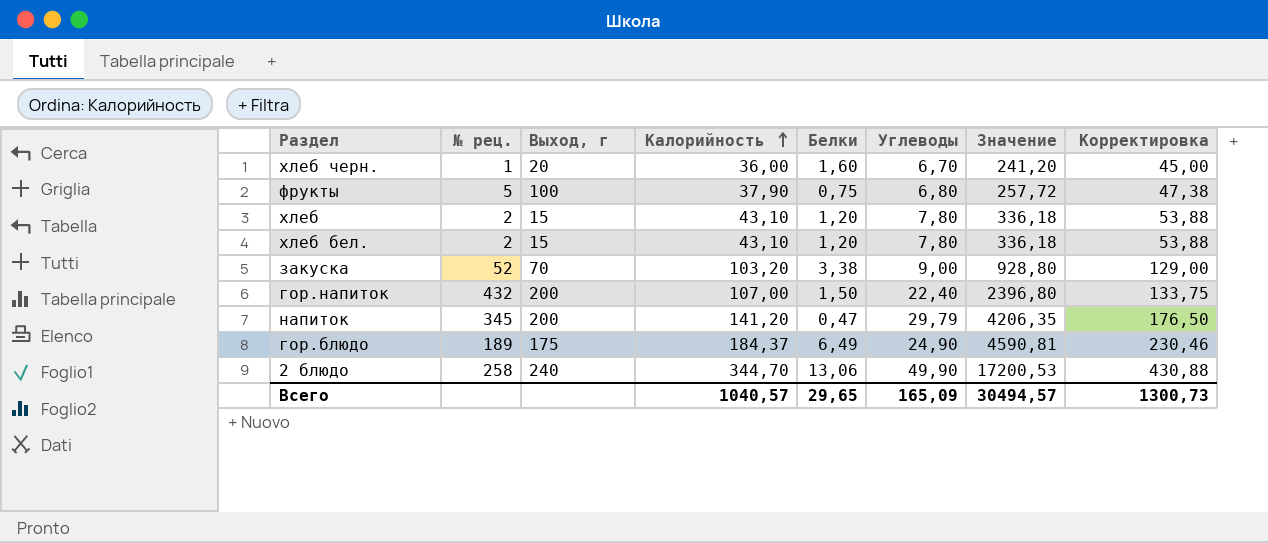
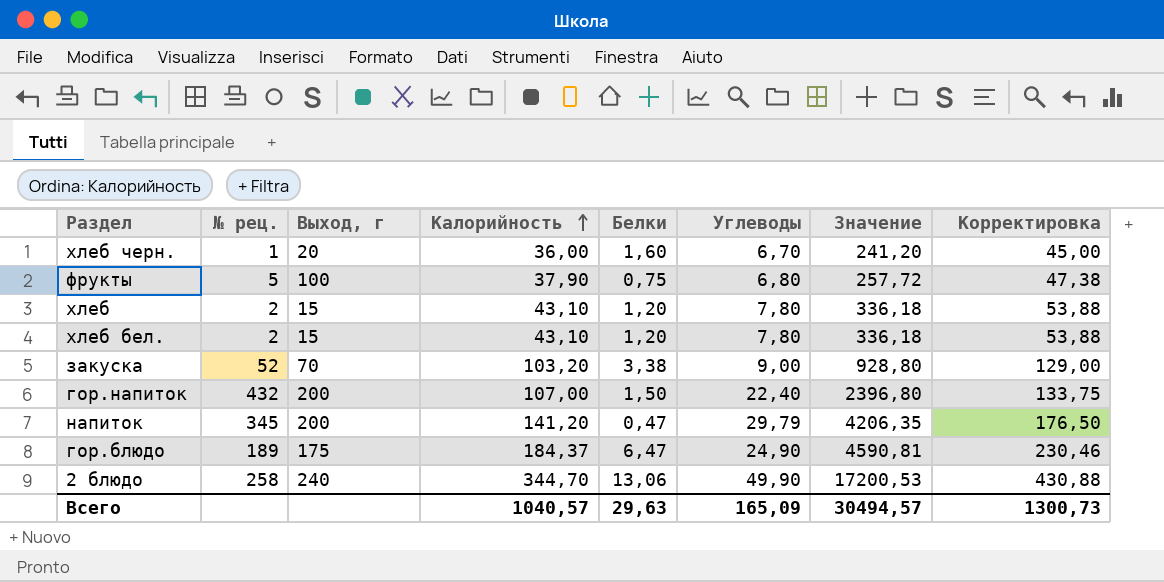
гор.блюдо | Белки: 6,49 -> 6,47
Всего | Белки: 29,65 -> 29,63

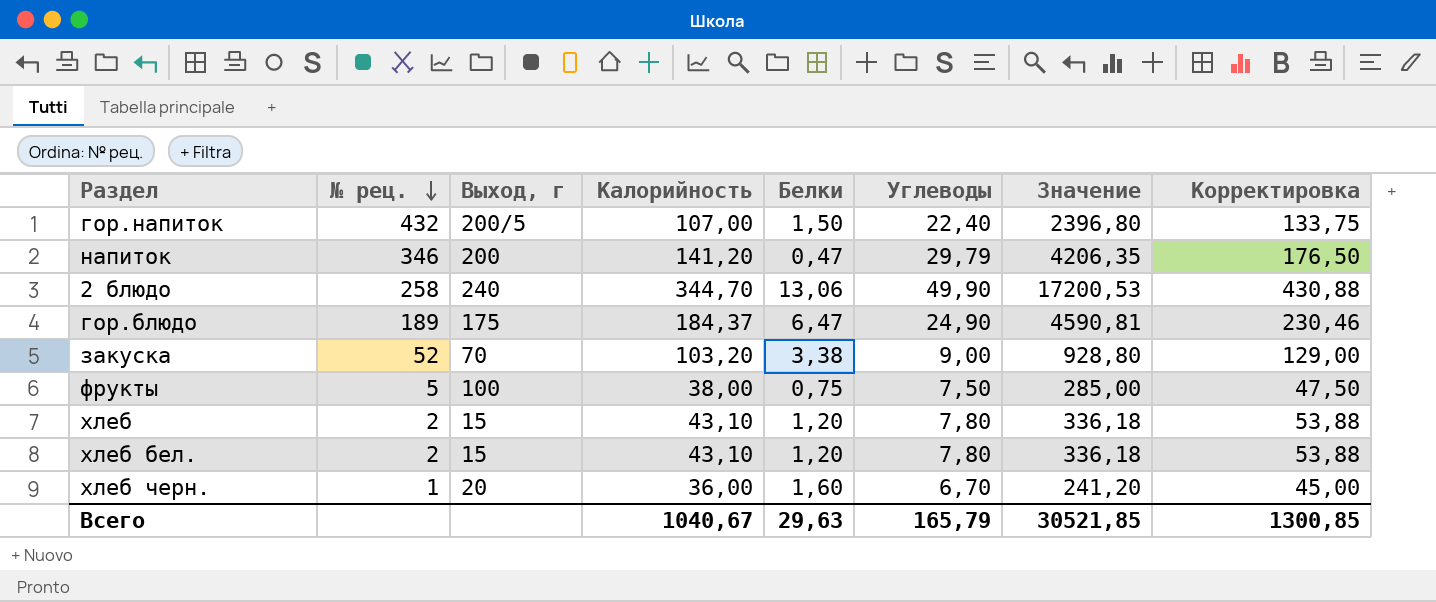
row order: Калорийность ascending -> № рец. descending
гор.напиток | Выход, г: 200 -> 200/5
напиток | № рец.: 345 -> 346
фрукты | Калорийность: 37,90 -> 38,00
фрукты | Углеводы: 6,80 -> 7,50
фрукты | Значение: 257,72 -> 285,00
фрукты | Корректировка: 47,38 -> 47,50
Всего | Калорийность: 1040,57 -> 1040,67
Всего | Углеводы: 165,09 -> 165,79
Всего | Значение: 30494,57 -> 30521,85
Всего | Корректировка: 1300,73 -> 1300,85

